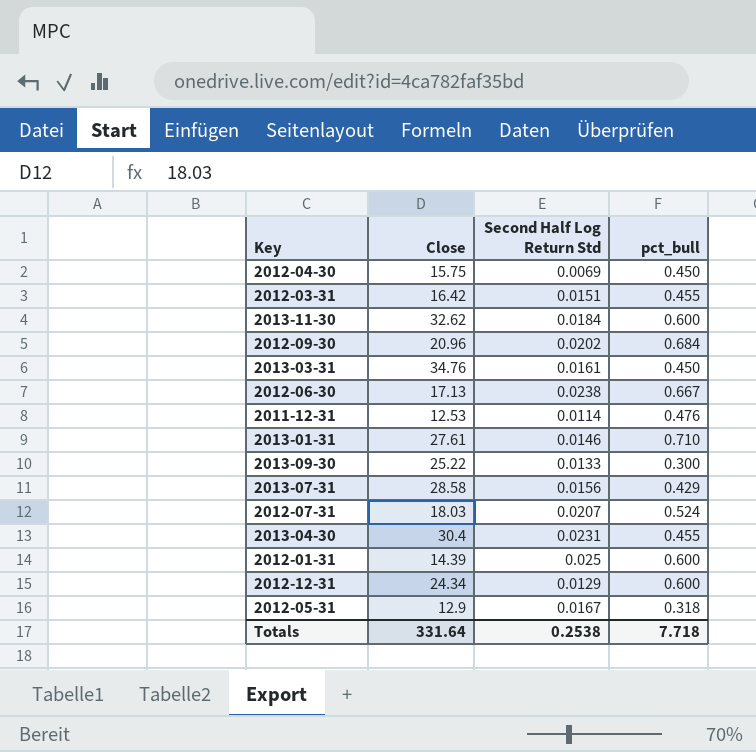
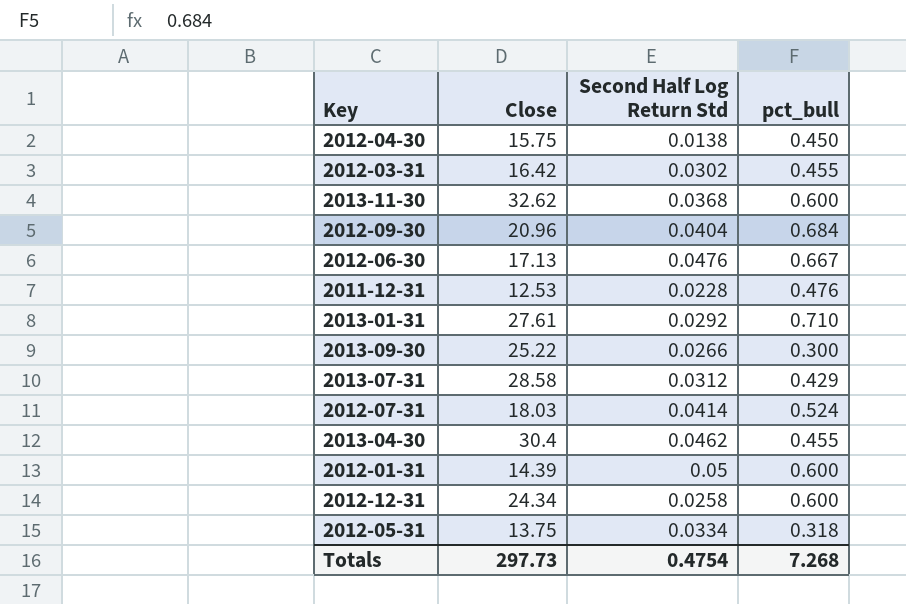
row 2013-03-31: 34.76 | 0.0161 | 0.450 -> none
2012-04-30 | Second Half Log Return Std: 0.0069 -> 0.0138
2012-03-31 | Second Half Log Return Std: 0.0151 -> 0.0302
2013-11-30 | Second Half Log Return Std: 0.0184 -> 0.0368
2012-09-30 | Second Half Log Return Std: 0.0202 -> 0.0404
2012-06-30 | Second Half Log Return Std: 0.0238 -> 0.0476
2011-12-31 | Second Half Log Return Std: 0.0114 -> 0.0228
2013-01-31 | Second Half Log Return Std: 0.0146 -> 0.0292
2013-09-30 | Second Half Log Return Std: 0.0133 -> 0.0266
2013-07-31 | Second Half Log Return Std: 0.0156 -> 0.0312
2012-07-31 | Second Half Log Return Std: 0.0207 -> 0.0414
2013-04-30 | Second Half Log Return Std: 0.0231 -> 0.0462
2012-01-31 | Second Half Log Return Std: 0.025 -> 0.05
2012-12-31 | Second Half Log Return Std: 0.0129 -> 0.0258
2012-05-31 | Close: 12.9 -> 13.75
2012-05-31 | Second Half Log Return Std: 0.0167 -> 0.0334
Totals | Close: 331.64 -> 297.73
Totals | Second Half Log Return Std: 0.2538 -> 0.4754
Totals | pct_bull: 7.718 -> 7.268

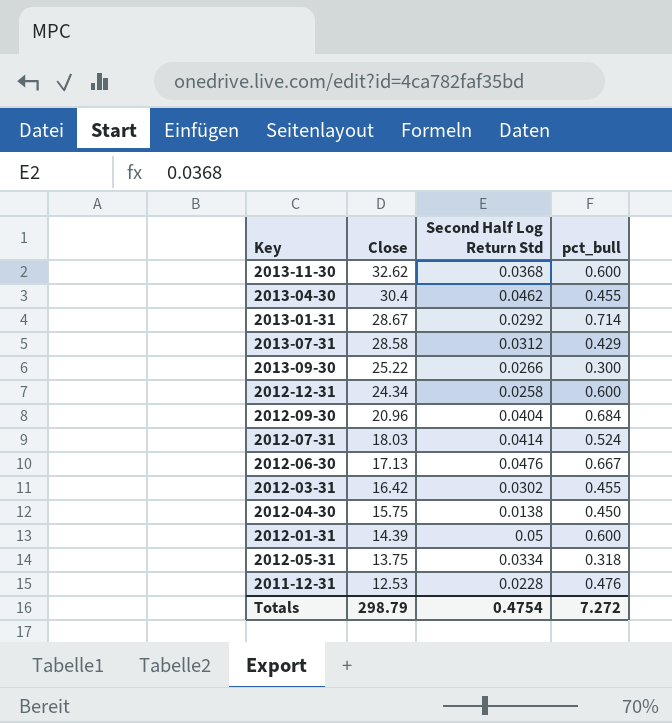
row order: none -> Close descending
2013-01-31 | Close: 27.61 -> 28.67
2013-01-31 | pct_bull: 0.710 -> 0.714
Totals | Close: 297.73 -> 298.79
Totals | pct_bull: 7.268 -> 7.272

